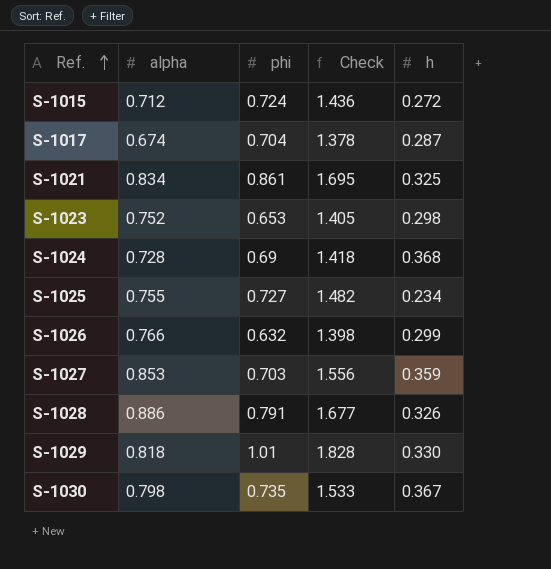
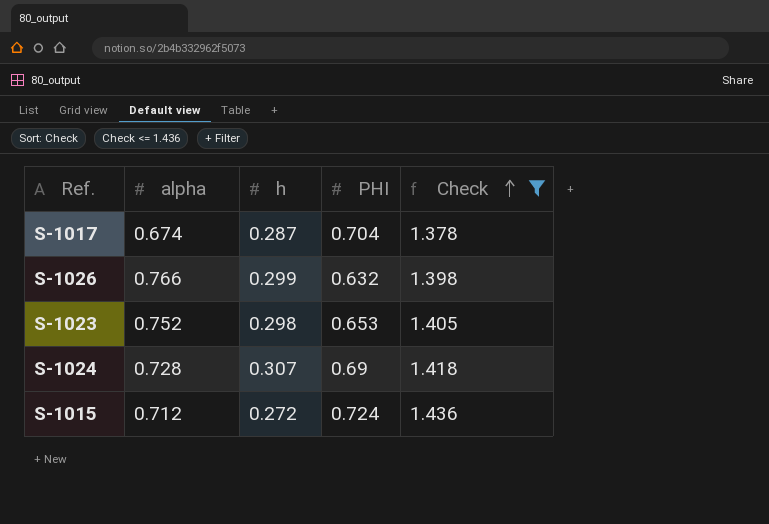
filter: none -> Check <= 1.436
row order: Ref. ascending -> Check ascending
column h | position: 5 -> 3
column name: phi -> PHI
S-1024 | h: 0.368 -> 0.307

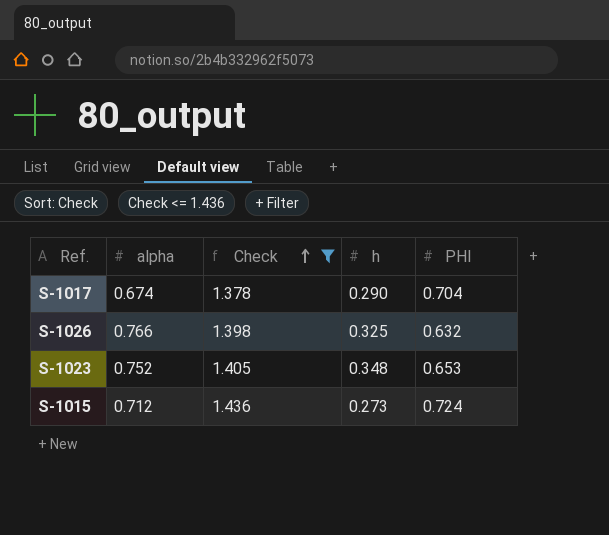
column Check | position: 5 -> 3
row S-1024: 0.728 | 0.307 | 0.69 | 1.418 -> none
S-1017 | h: 0.287 -> 0.290
S-1026 | h: 0.299 -> 0.325
S-1023 | h: 0.298 -> 0.348
S-1015 | h: 0.272 -> 0.273

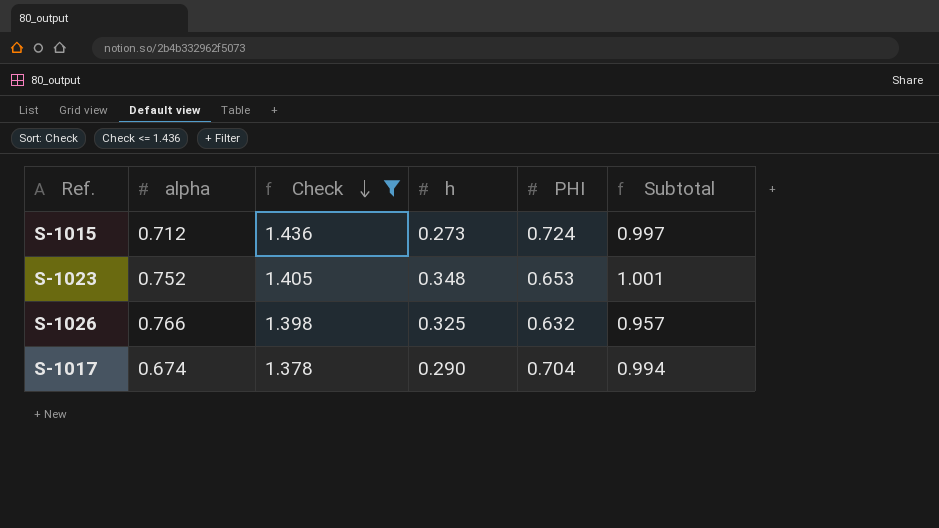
row order: Check ascending -> Check descending
column Subtotal | formula: none -> [h] + [PHI]

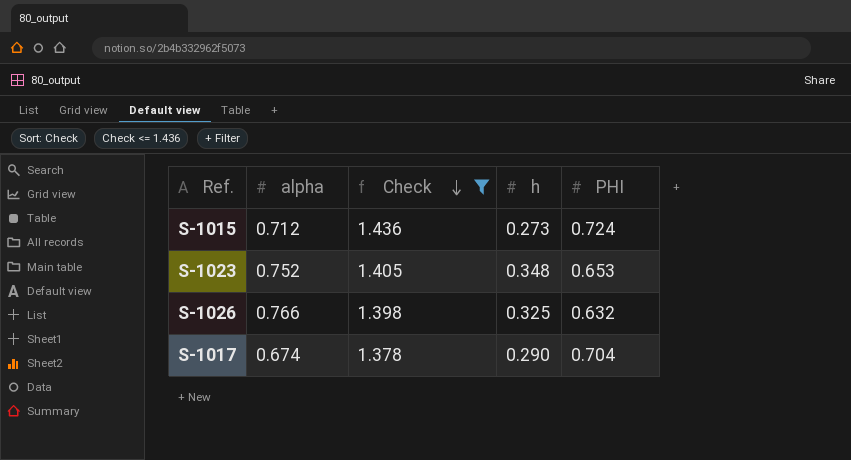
column Subtotal | formula: [h] + [PHI] -> none

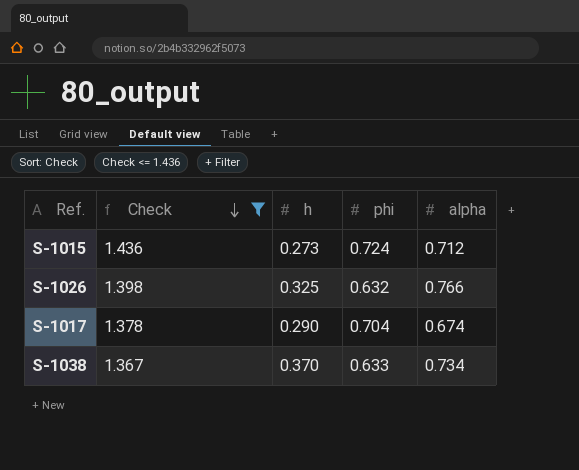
column name: PHI -> phi
column alpha | position: 2 -> 5
row S-1023: 0.752 | 1.405 | 0.348 | 0.653 -> none
row S-1038: none -> 1.367 | 0.370 | 0.633 | 0.734

